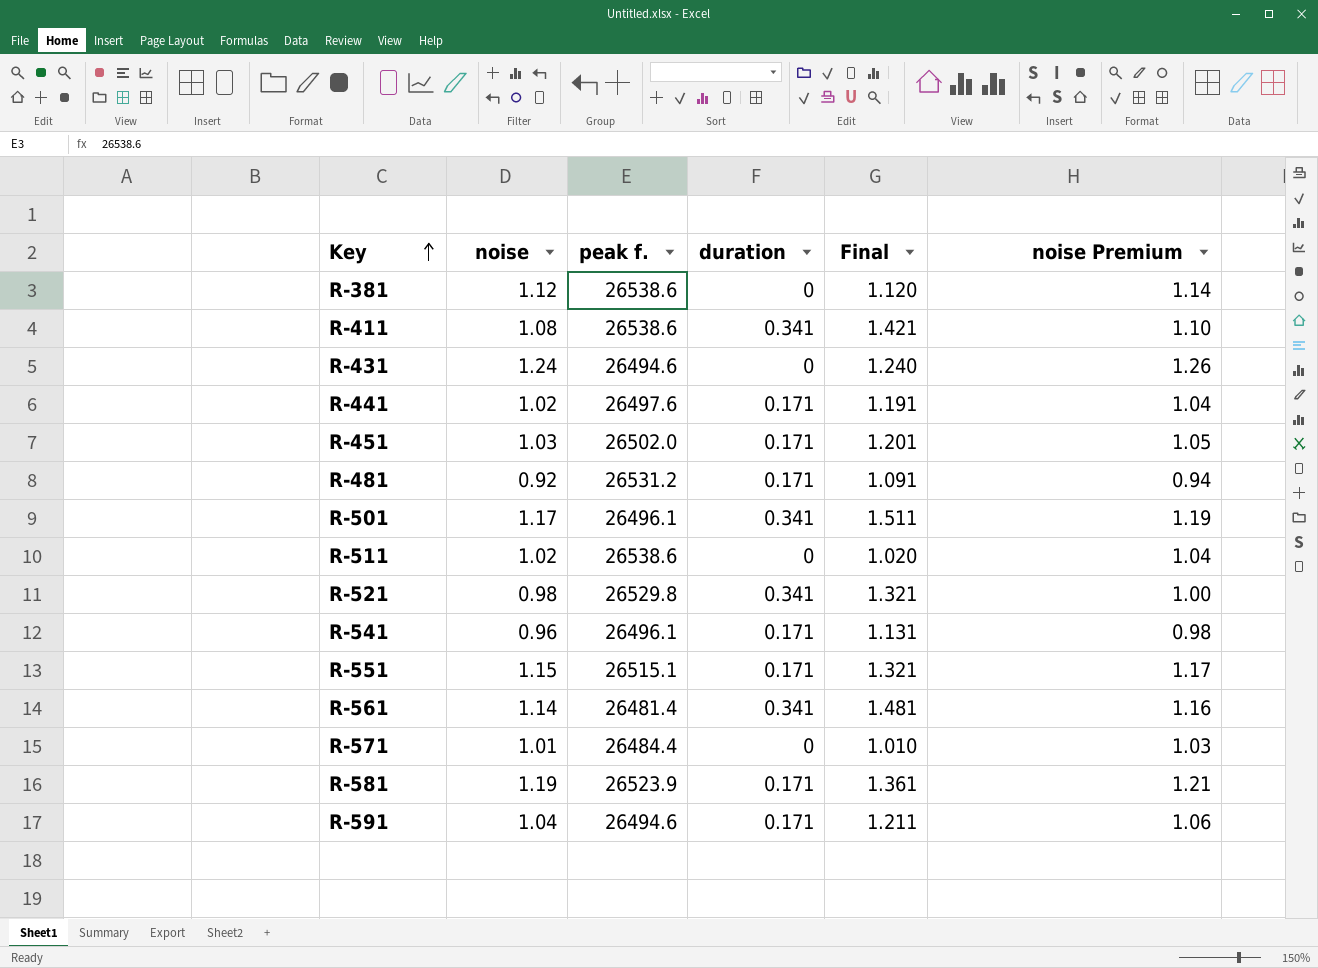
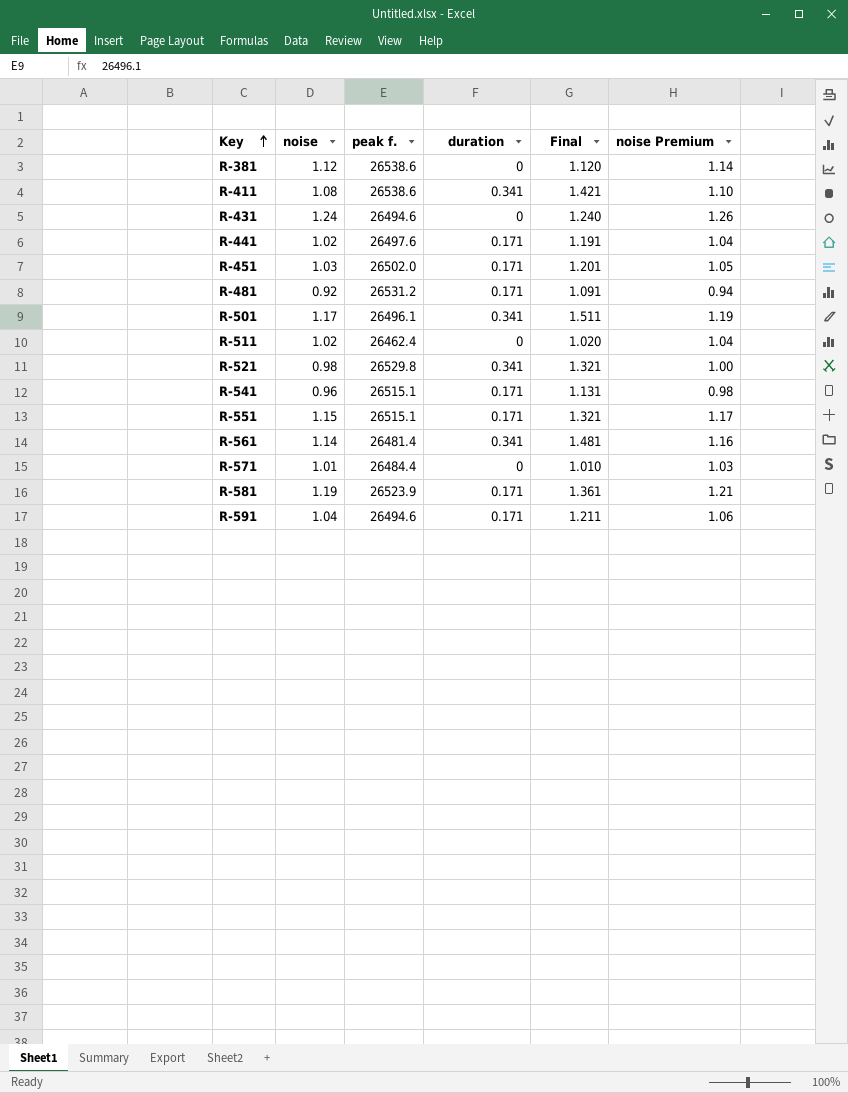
R-511 | peak f.: 26538.6 -> 26462.4
R-541 | peak f.: 26496.1 -> 26515.1

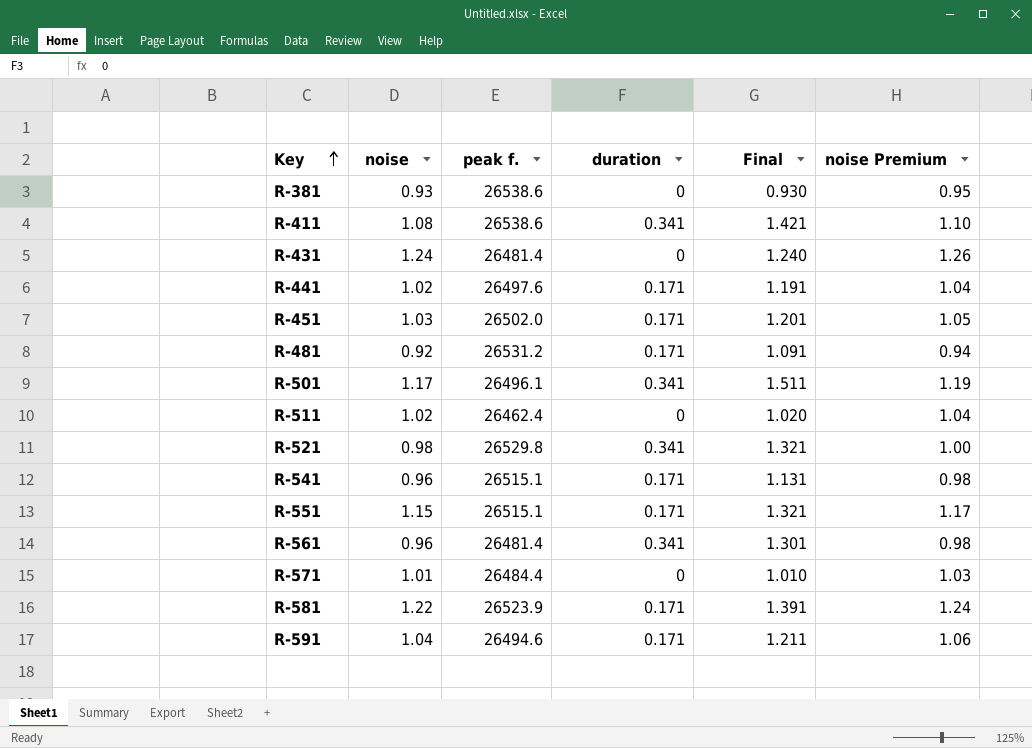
R-381 | noise: 1.12 -> 0.93
R-381 | Final: 1.120 -> 0.930
R-381 | noise Premium: 1.14 -> 0.95
R-431 | peak f.: 26494.6 -> 26481.4
R-561 | noise: 1.14 -> 0.96
R-561 | Final: 1.481 -> 1.301
R-561 | noise Premium: 1.16 -> 0.98
R-581 | noise: 1.19 -> 1.22
R-581 | Final: 1.361 -> 1.391
R-581 | noise Premium: 1.21 -> 1.24

